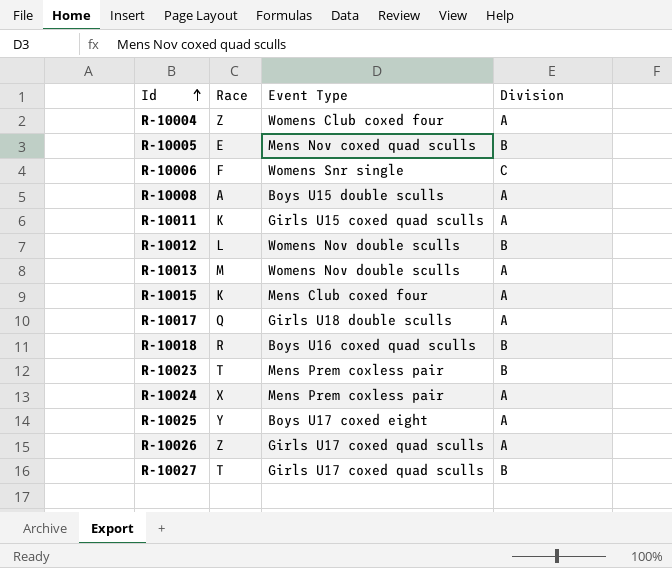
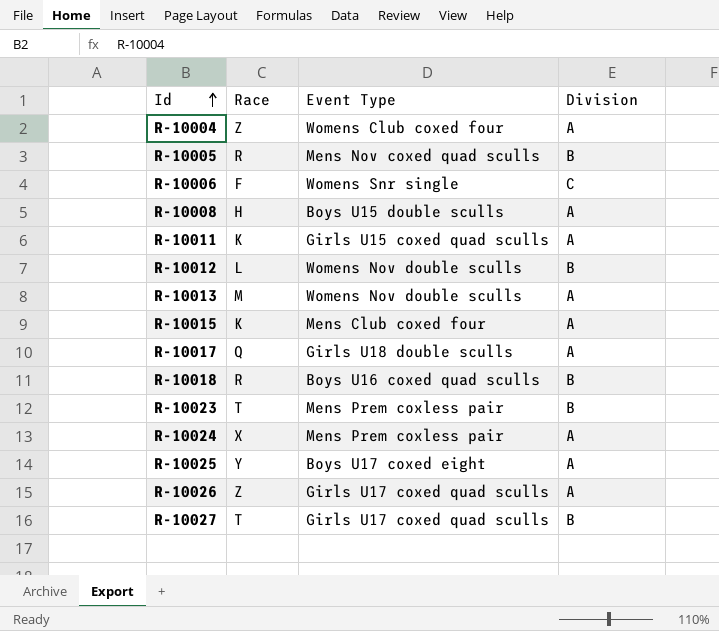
R-10005 | Race: E -> R
R-10008 | Race: A -> H

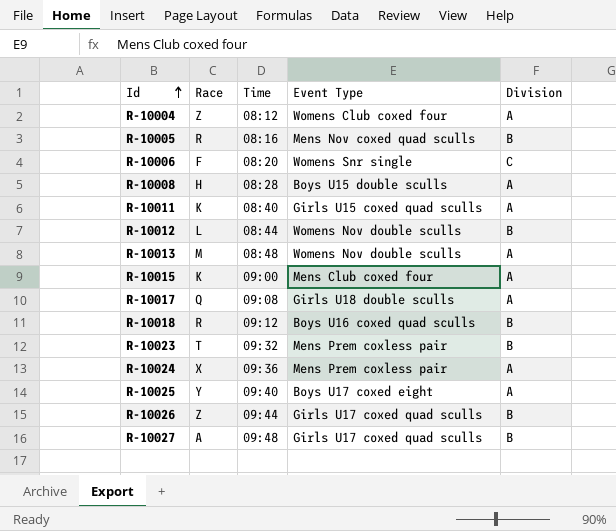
column Time | position: none -> 3
R-10026 | Division: A -> B
R-10027 | Race: T -> A

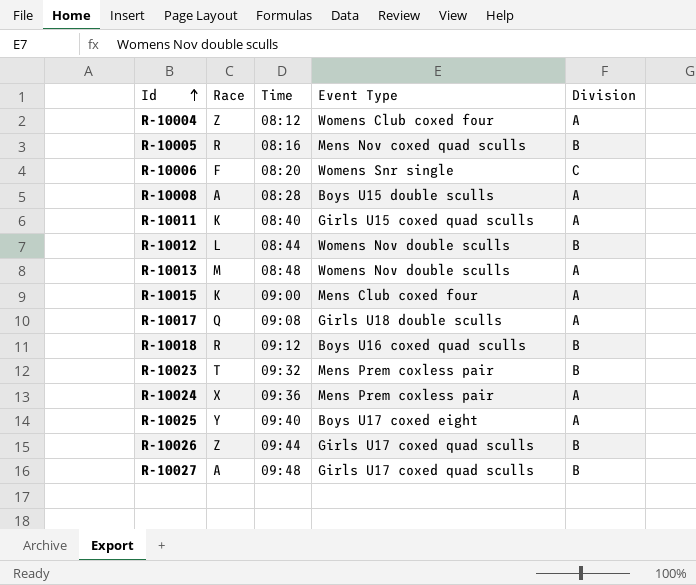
R-10008 | Race: H -> A

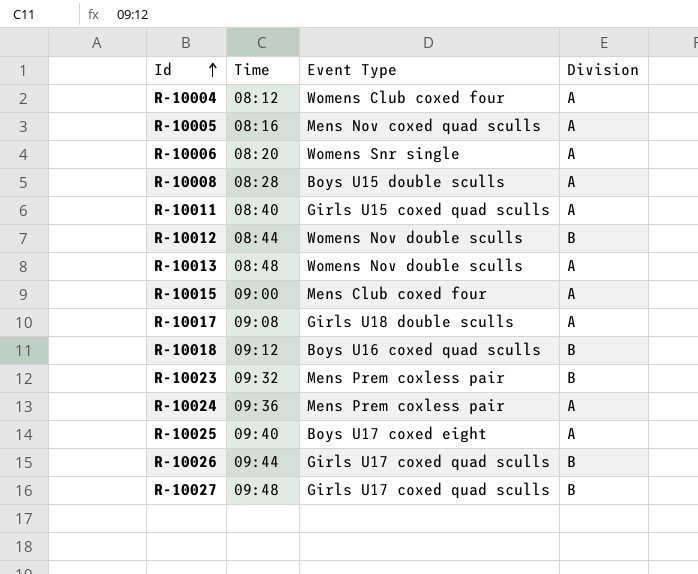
column Race | position: 2 -> none
R-10005 | Division: B -> A
R-10006 | Division: C -> A

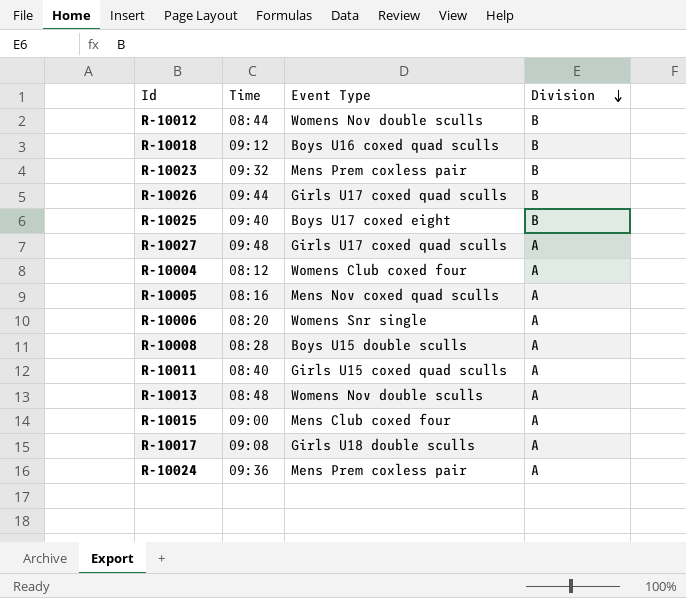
row order: Id ascending -> Division descending
R-10025 | Division: A -> B
R-10027 | Division: B -> A

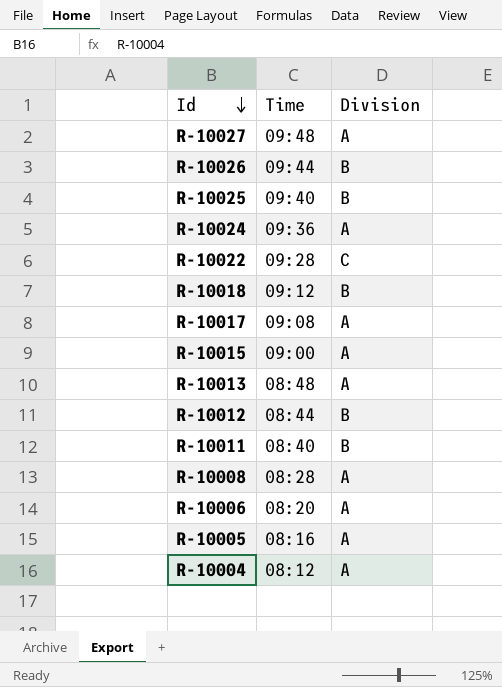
row order: Division descending -> Id descending
column Event Type | position: 3 -> none
row R-10023: 09:32 | Mens Prem coxless pair | B -> none
row R-10022: none -> 09:28 | C
R-10011 | Division: A -> B

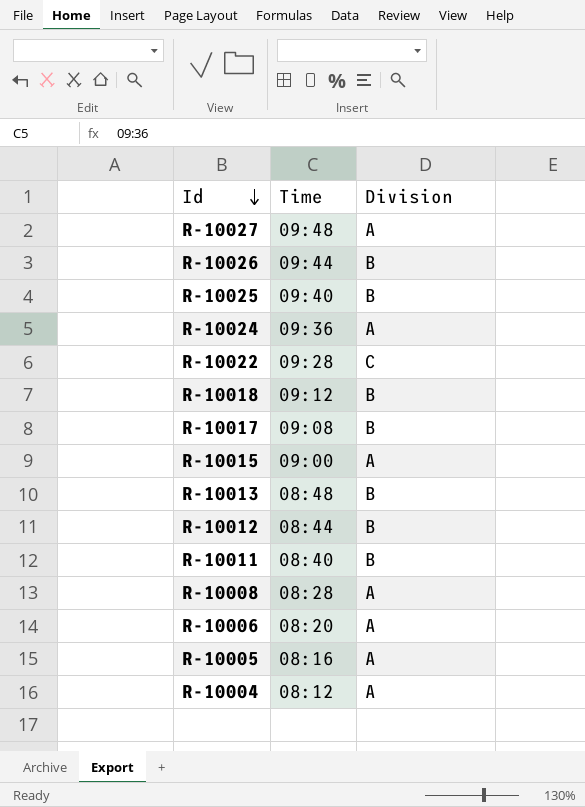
R-10017 | Division: A -> B
R-10013 | Division: A -> B

